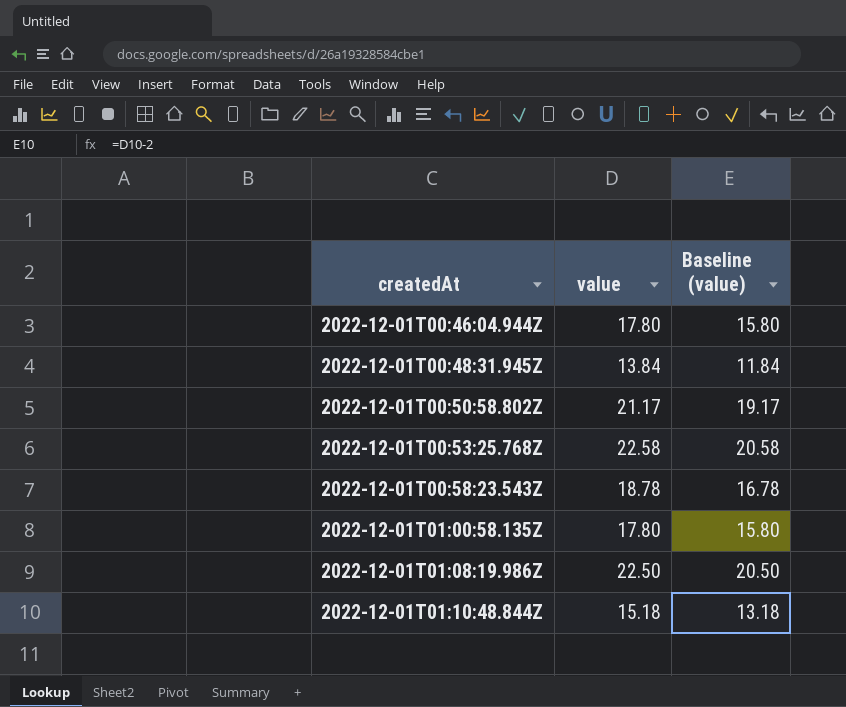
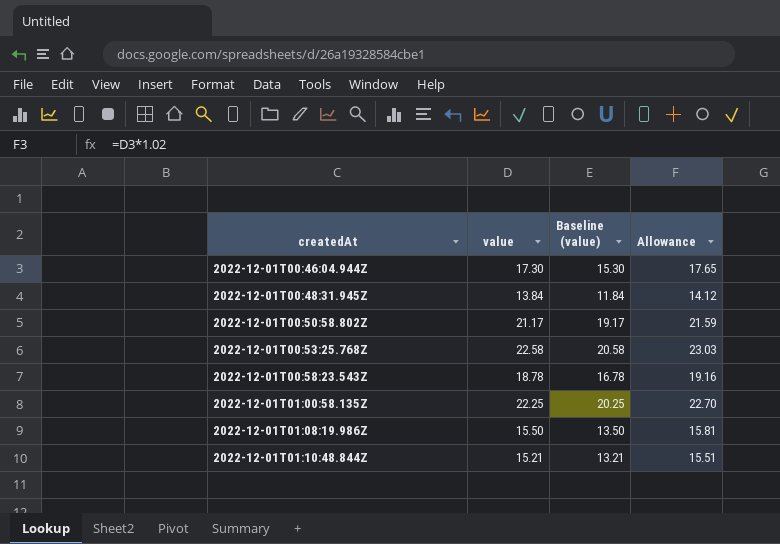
column Allowance | formula: none -> [value] * 1.02
2022-12-01T00:46:04.944Z | value: 17.80 -> 17.30
2022-12-01T00:46:04.944Z | Baseline (value): 15.80 -> 15.30
2022-12-01T01:00:58.135Z | value: 17.80 -> 22.25
2022-12-01T01:00:58.135Z | Baseline (value): 15.80 -> 20.25
2022-12-01T01:08:19.986Z | value: 22.50 -> 15.50
2022-12-01T01:08:19.986Z | Baseline (value): 20.50 -> 13.50
2022-12-01T01:10:48.844Z | value: 15.18 -> 15.21
2022-12-01T01:10:48.844Z | Baseline (value): 13.18 -> 13.21

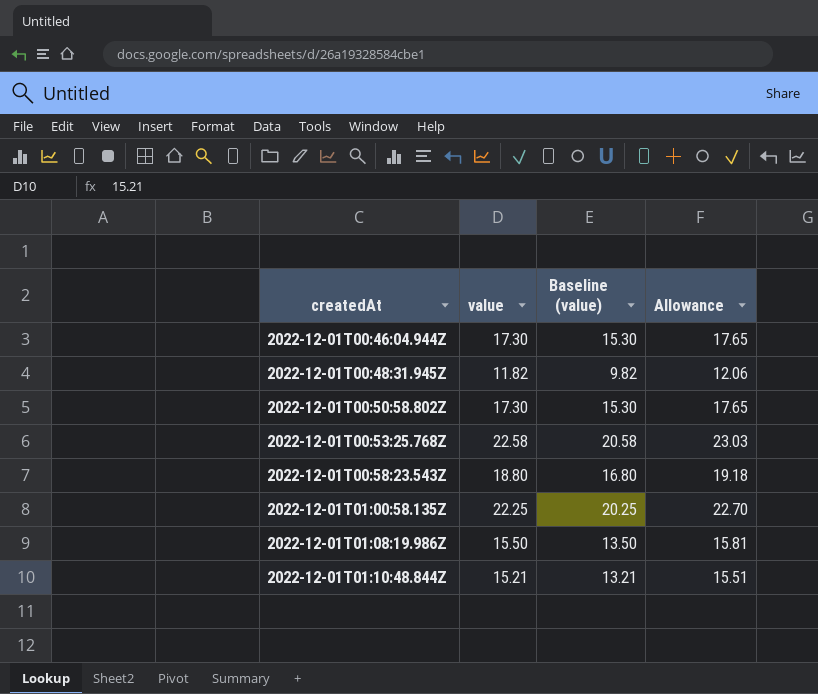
2022-12-01T00:48:31.945Z | value: 13.84 -> 11.82
2022-12-01T00:48:31.945Z | Baseline (value): 11.84 -> 9.82
2022-12-01T00:48:31.945Z | Allowance: 14.12 -> 12.06
2022-12-01T00:50:58.802Z | value: 21.17 -> 17.30
2022-12-01T00:50:58.802Z | Baseline (value): 19.17 -> 15.30
2022-12-01T00:50:58.802Z | Allowance: 21.59 -> 17.65
2022-12-01T00:58:23.543Z | value: 18.78 -> 18.80
2022-12-01T00:58:23.543Z | Baseline (value): 16.78 -> 16.80
2022-12-01T00:58:23.543Z | Allowance: 19.16 -> 19.18

